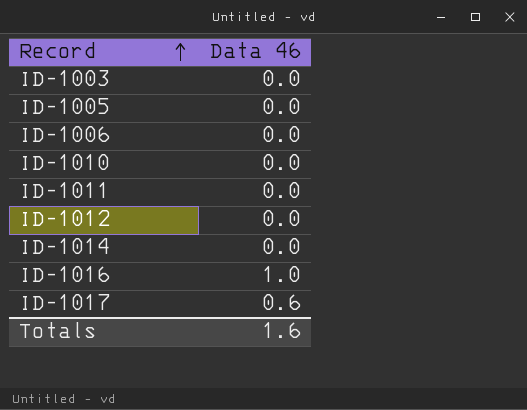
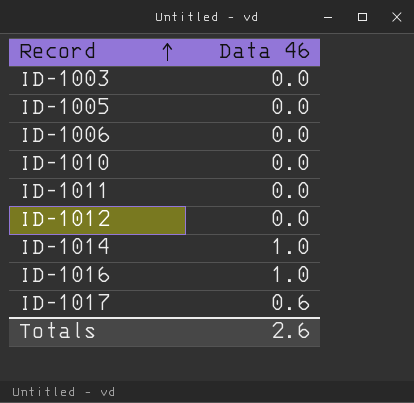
ID-1014 | Data 46: 0.0 -> 1.0
Totals | Data 46: 1.6 -> 2.6

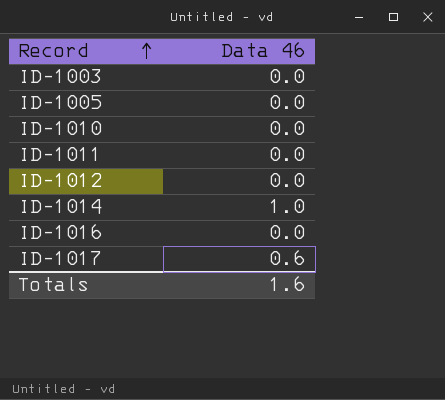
row ID-1006: 0.0 -> none
ID-1016 | Data 46: 1.0 -> 0.0
Totals | Data 46: 2.6 -> 1.6

